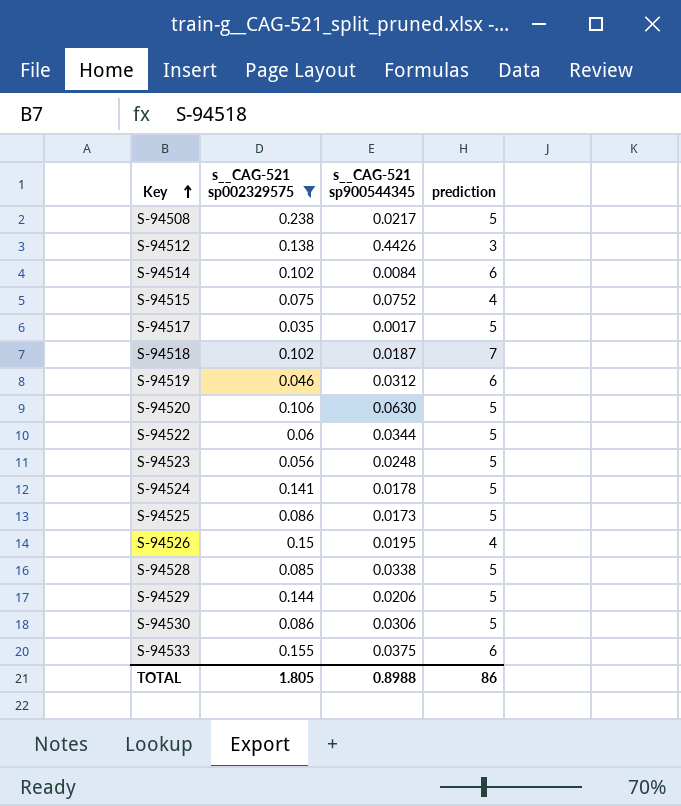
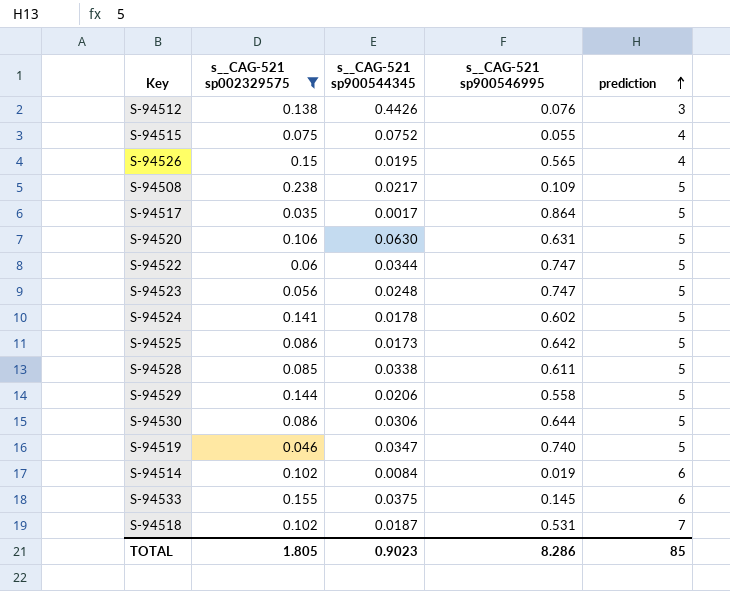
row order: Key ascending -> prediction ascending
column s__CAG-521 sp900546995 | position: none -> 4
S-94519 | s__CAG-521 sp900544345: 0.0312 -> 0.0347
S-94519 | prediction: 6 -> 5
TOTAL | s__CAG-521 sp900544345: 0.8988 -> 0.9023
TOTAL | prediction: 86 -> 85

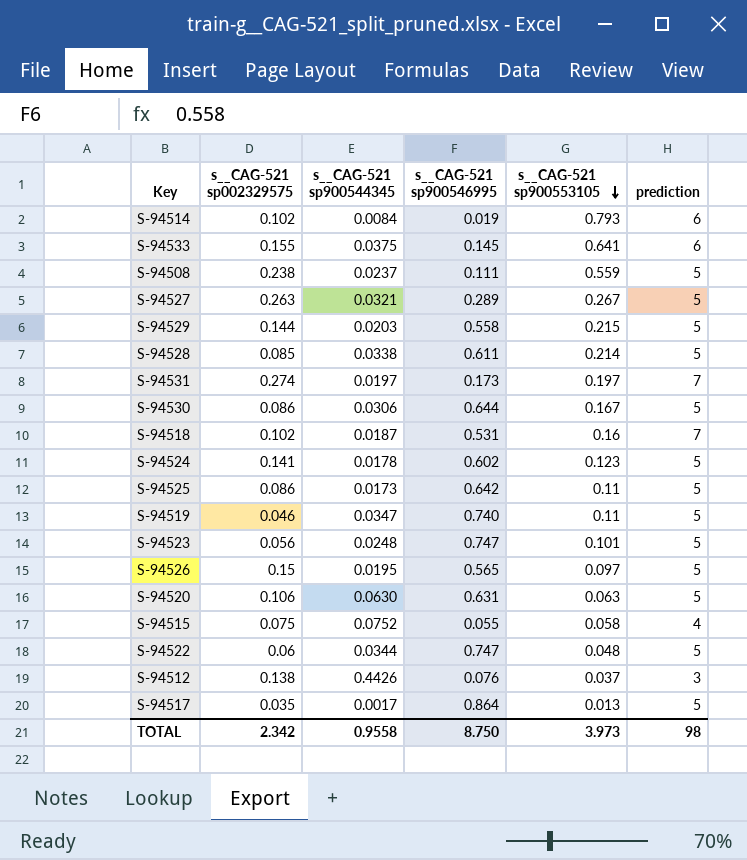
filter: s__CAG-521 sp002329575 <= 0.238 -> none
row order: prediction ascending -> s__CAG-521 sp900553105 descending
column s__CAG-521 sp900553105 | position: none -> 5
S-94508 | s__CAG-521 sp900544345: 0.0217 -> 0.0237
S-94508 | s__CAG-521 sp900546995: 0.109 -> 0.111
S-94529 | s__CAG-521 sp900544345: 0.0206 -> 0.0203
S-94526 | prediction: 4 -> 5
TOTAL | s__CAG-521 sp002329575: 1.805 -> 2.342
TOTAL | s__CAG-521 sp900544345: 0.9023 -> 0.9558
TOTAL | s__CAG-521 sp900546995: 8.286 -> 8.750
TOTAL | prediction: 85 -> 98

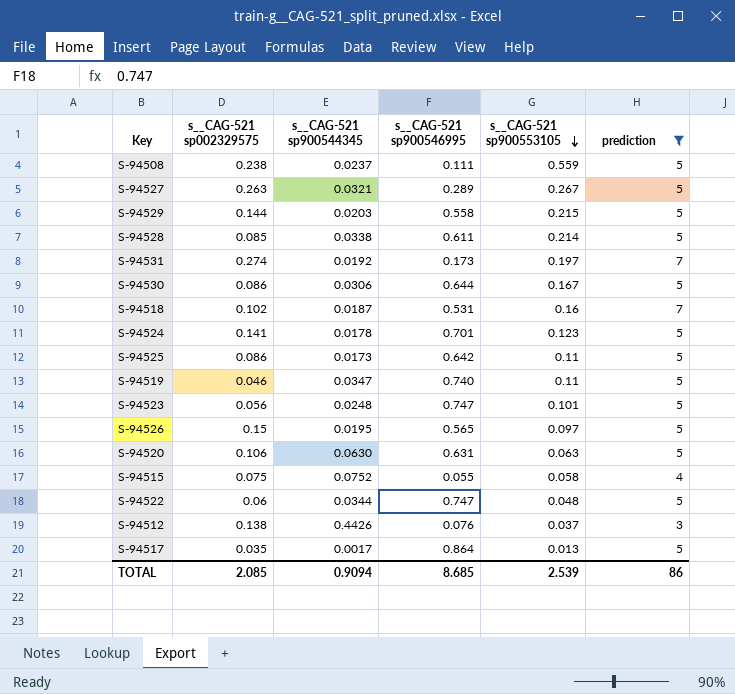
filter: none -> prediction != 6
S-94531 | s__CAG-521 sp900544345: 0.0197 -> 0.0192
S-94524 | s__CAG-521 sp900546995: 0.602 -> 0.701
TOTAL | s__CAG-521 sp002329575: 2.342 -> 2.085
TOTAL | s__CAG-521 sp900544345: 0.9558 -> 0.9094
TOTAL | s__CAG-521 sp900546995: 8.750 -> 8.685
TOTAL | s__CAG-521 sp900553105: 3.973 -> 2.539
TOTAL | prediction: 98 -> 86

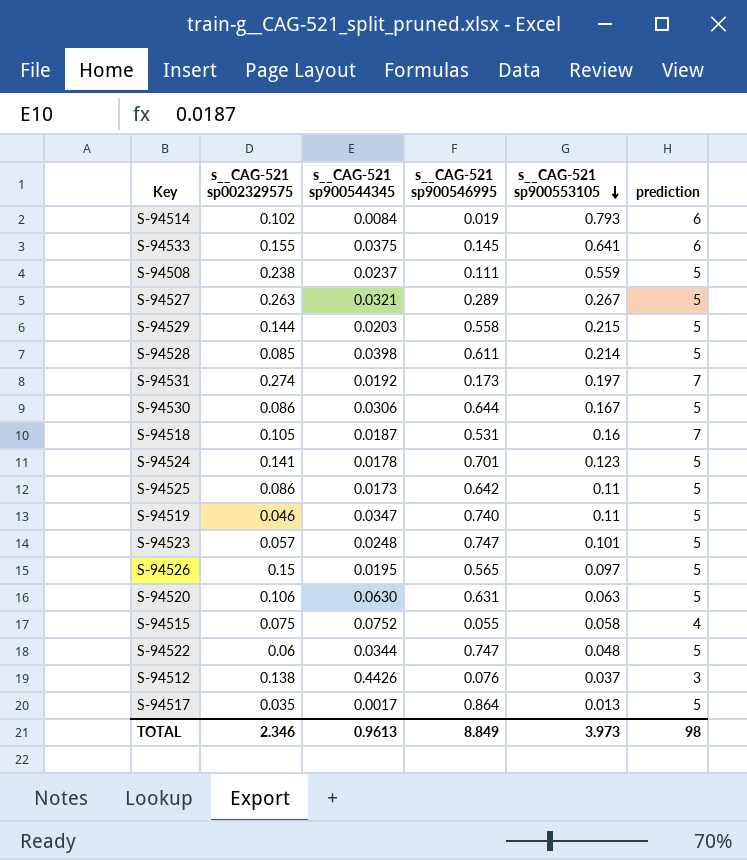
filter: prediction != 6 -> none
S-94528 | s__CAG-521 sp900544345: 0.0338 -> 0.0398
S-94518 | s__CAG-521 sp002329575: 0.102 -> 0.105
S-94523 | s__CAG-521 sp002329575: 0.056 -> 0.057
TOTAL | s__CAG-521 sp002329575: 2.085 -> 2.346
TOTAL | s__CAG-521 sp900544345: 0.9094 -> 0.9613
TOTAL | s__CAG-521 sp900546995: 8.685 -> 8.849
TOTAL | s__CAG-521 sp900553105: 2.539 -> 3.973
TOTAL | prediction: 86 -> 98

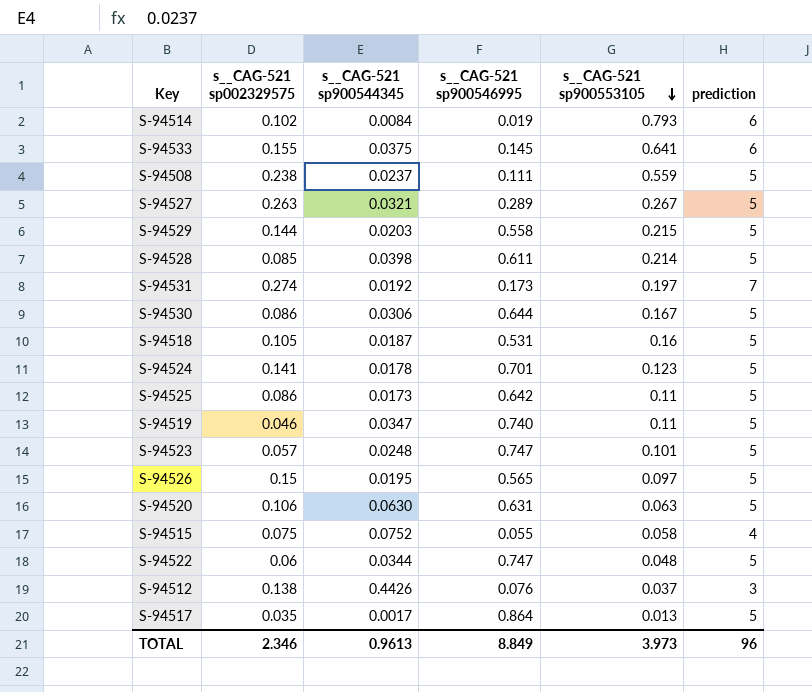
S-94518 | prediction: 7 -> 5
TOTAL | prediction: 98 -> 96

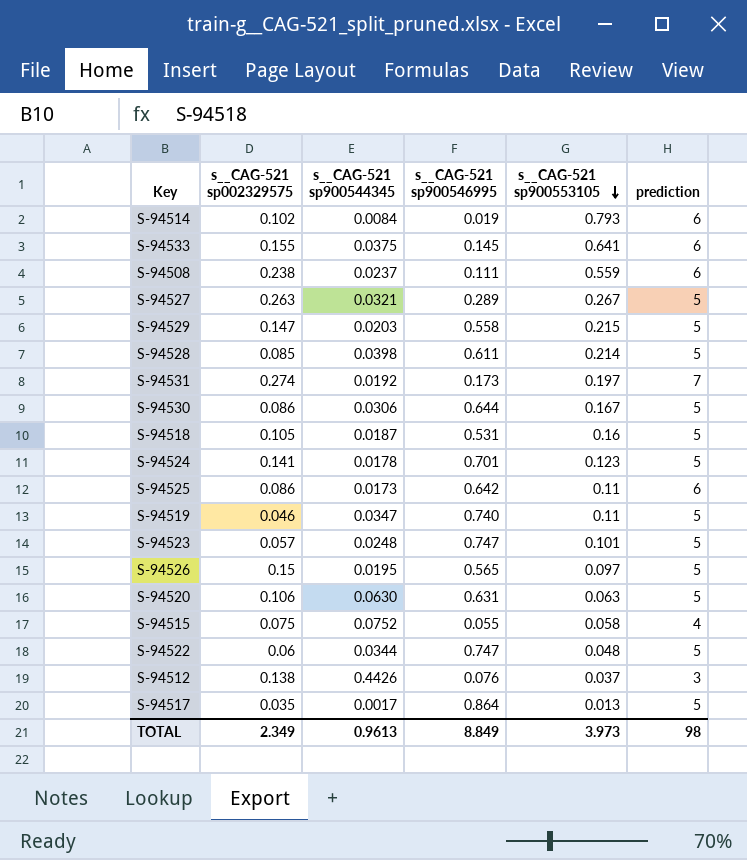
S-94508 | prediction: 5 -> 6
S-94529 | s__CAG-521 sp002329575: 0.144 -> 0.147
S-94525 | prediction: 5 -> 6
TOTAL | s__CAG-521 sp002329575: 2.346 -> 2.349
TOTAL | prediction: 96 -> 98

